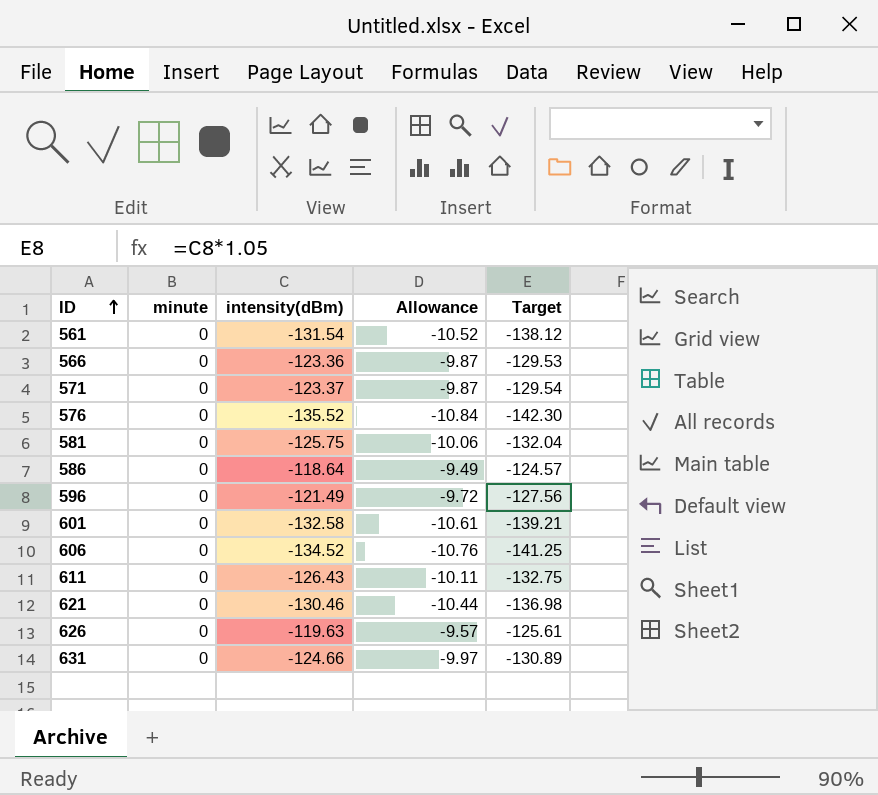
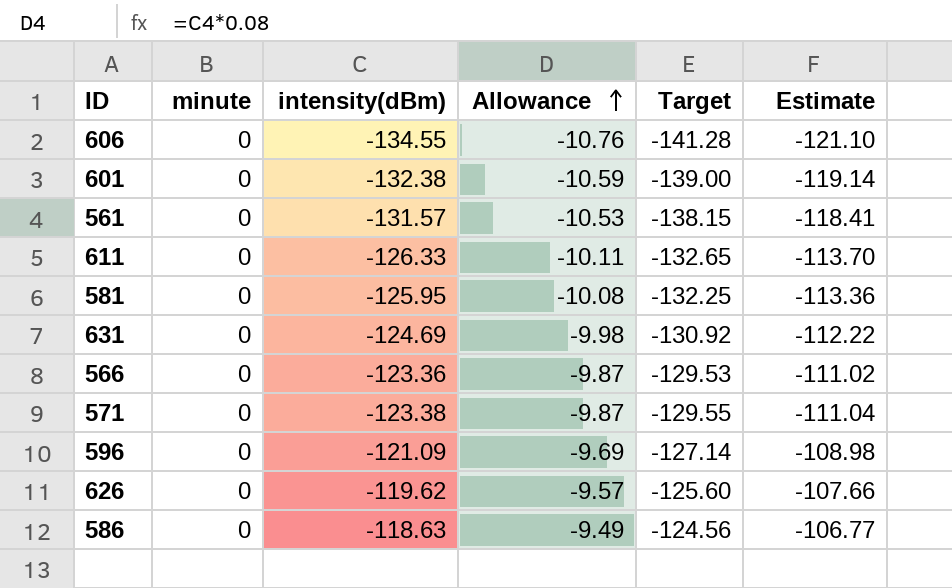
row order: ID ascending -> Allowance ascending
column Estimate | formula: none -> [intensity(dBm)] * 0.9
row 576: 0 | -135.52 | -10.84 | -142.30 -> none
row 621: 0 | -130.46 | -10.44 | -136.98 -> none
606 | intensity(dBm): -134.52 -> -134.55
606 | Target: -141.25 -> -141.28
601 | intensity(dBm): -132.58 -> -132.38
601 | Allowance: -10.61 -> -10.59
601 | Target: -139.21 -> -139.00
561 | intensity(dBm): -131.54 -> -131.57
561 | Allowance: -10.52 -> -10.53
561 | Target: -138.12 -> -138.15
611 | intensity(dBm): -126.43 -> -126.33
611 | Target: -132.75 -> -132.65
581 | intensity(dBm): -125.75 -> -125.95
581 | Allowance: -10.06 -> -10.08
581 | Target: -132.04 -> -132.25
631 | intensity(dBm): -124.66 -> -124.69
631 | Allowance: -9.97 -> -9.98
631 | Target: -130.89 -> -130.92
571 | intensity(dBm): -123.37 -> -123.38
571 | Target: -129.54 -> -129.55
596 | intensity(dBm): -121.49 -> -121.09
596 | Allowance: -9.72 -> -9.69
596 | Target: -127.56 -> -127.14
626 | intensity(dBm): -119.63 -> -119.62
626 | Target: -125.61 -> -125.60
586 | intensity(dBm): -118.64 -> -118.63
586 | Target: -124.57 -> -124.56

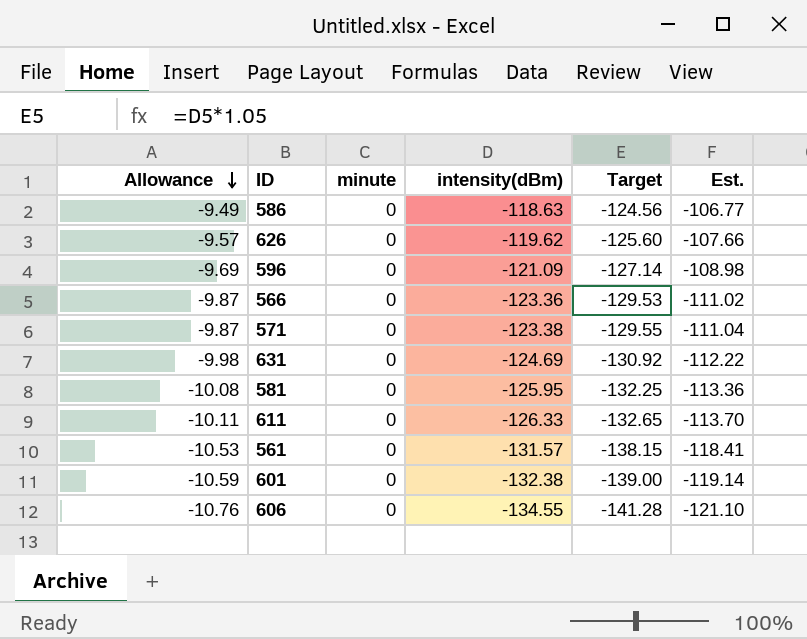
row order: Allowance ascending -> Allowance descending
column Allowance | position: 4 -> 1
column name: Estimate -> Est.

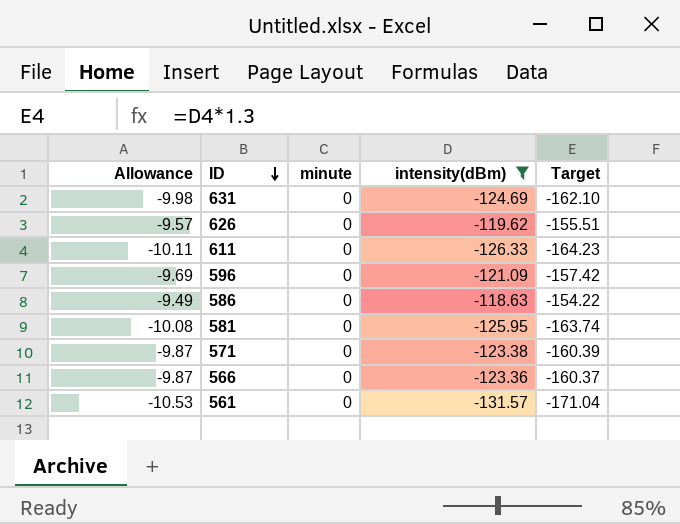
filter: none -> intensity(dBm) >= -131.57
row order: Allowance descending -> ID descending
column Est. | formula: [intensity(dBm)] * 0.9 -> none
column Target | formula: [intensity(dBm)] * 1.05 -> [intensity(dBm)] * 1.3

